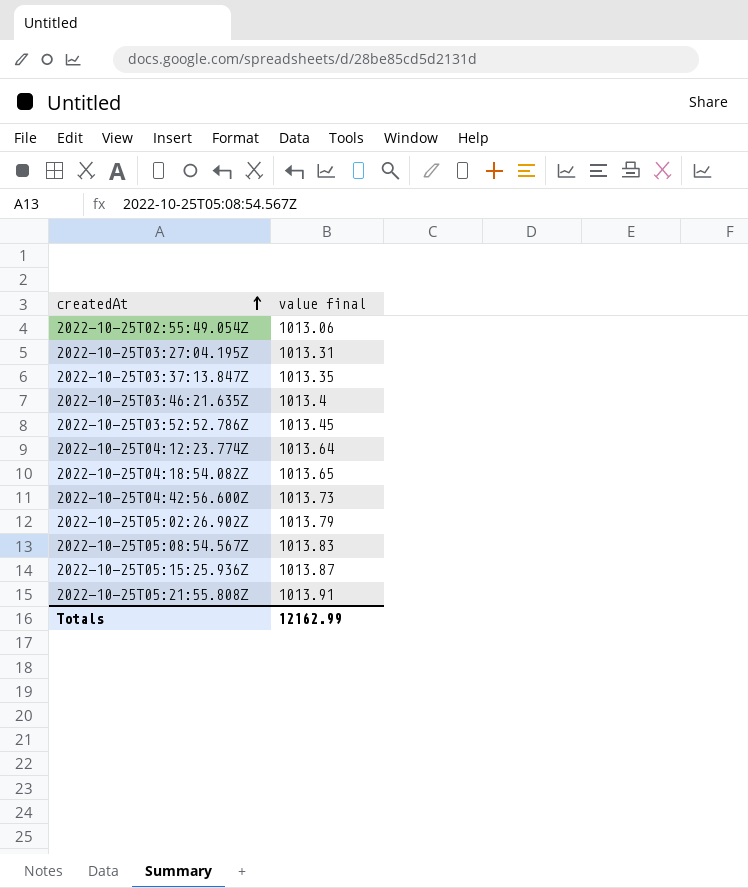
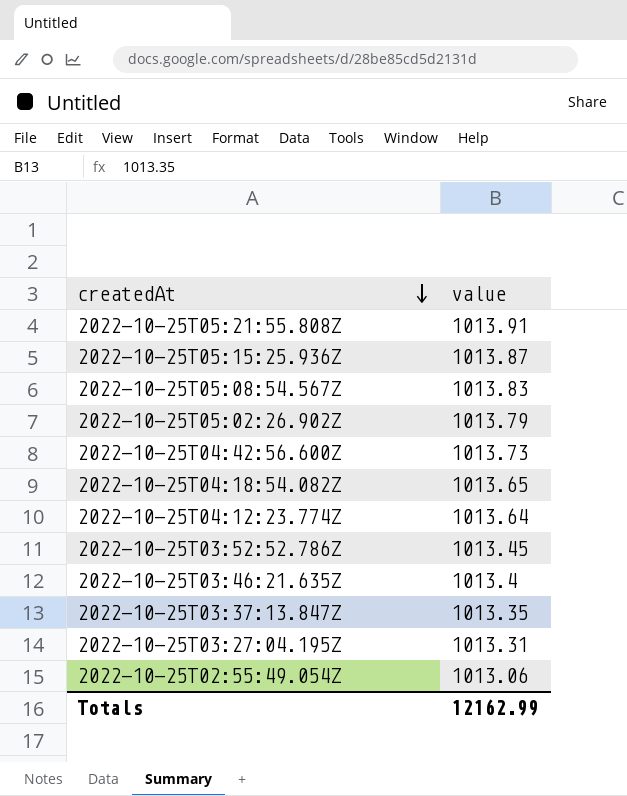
row order: createdAt ascending -> createdAt descending
column name: value final -> value

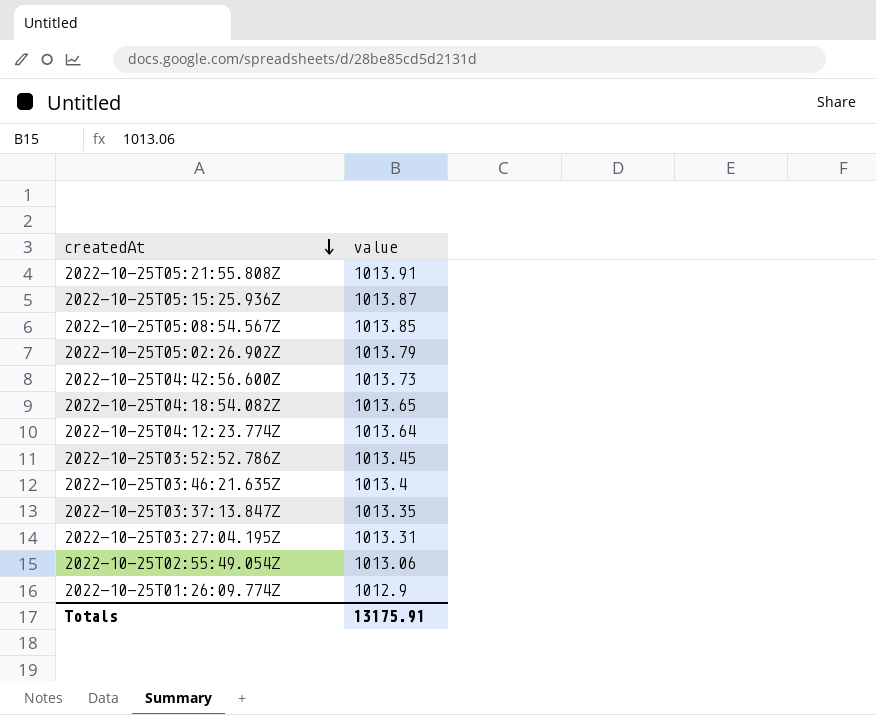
2022-10-25T05:08:54.567Z | value: 1013.83 -> 1013.85
row 2022-10-25T01:26:09.774Z: none -> 1012.9
Totals | value: 12162.99 -> 13175.91

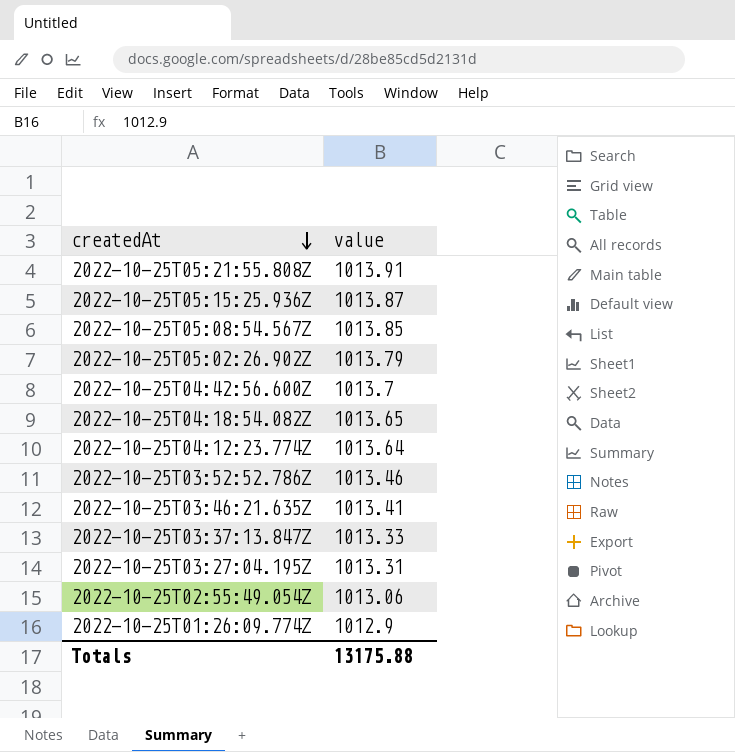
2022-10-25T04:42:56.600Z | value: 1013.73 -> 1013.7
2022-10-25T03:52:52.786Z | value: 1013.45 -> 1013.46
2022-10-25T03:46:21.635Z | value: 1013.4 -> 1013.41
2022-10-25T03:37:13.847Z | value: 1013.35 -> 1013.33
Totals | value: 13175.91 -> 13175.88

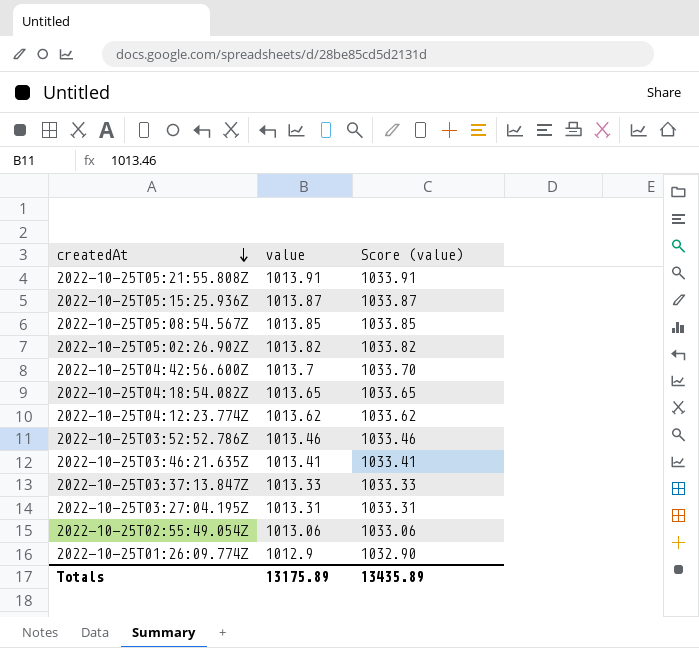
column Score (value) | formula: none -> [value] + 20
2022-10-25T05:02:26.902Z | value: 1013.79 -> 1013.82
2022-10-25T04:12:23.774Z | value: 1013.64 -> 1013.62
Totals | value: 13175.88 -> 13175.89

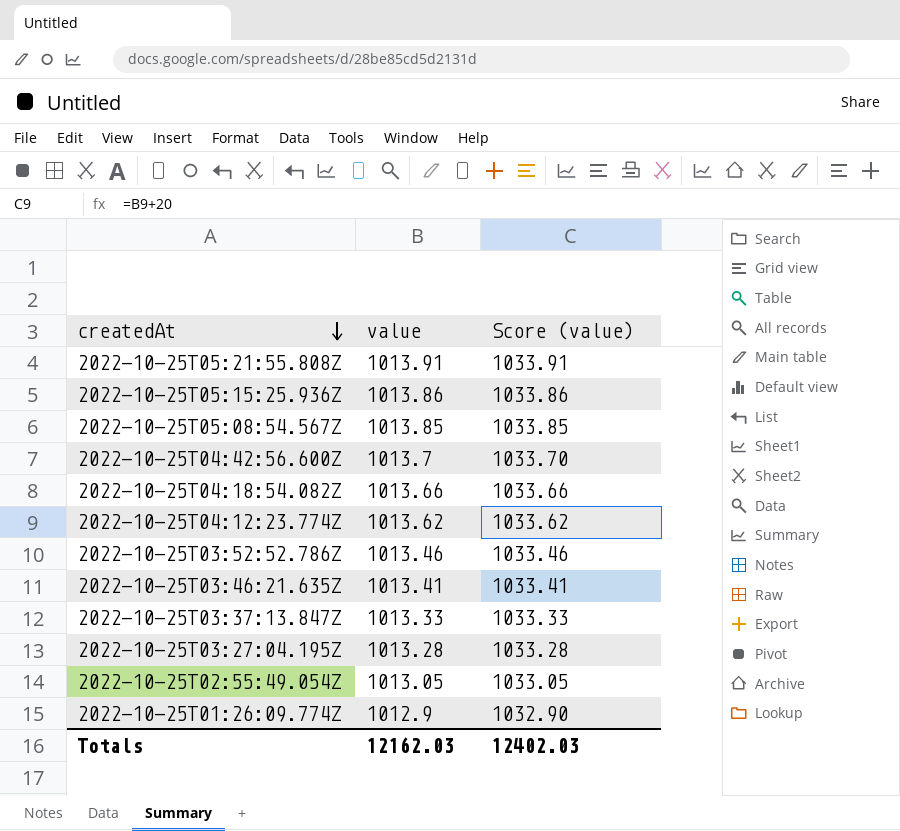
row 2022-10-25T05:02:26.902Z: 1013.82 | 1033.82 -> none
2022-10-25T05:15:25.936Z | value: 1013.87 -> 1013.86
2022-10-25T05:15:25.936Z | Score (value): 1033.87 -> 1033.86
2022-10-25T04:18:54.082Z | value: 1013.65 -> 1013.66
2022-10-25T04:18:54.082Z | Score (value): 1033.65 -> 1033.66
2022-10-25T03:27:04.195Z | value: 1013.31 -> 1013.28
2022-10-25T03:27:04.195Z | Score (value): 1033.31 -> 1033.28
2022-10-25T02:55:49.054Z | value: 1013.06 -> 1013.05
2022-10-25T02:55:49.054Z | Score (value): 1033.06 -> 1033.05
Totals | value: 13175.89 -> 12162.03
Totals | Score (value): 13435.89 -> 12402.03

